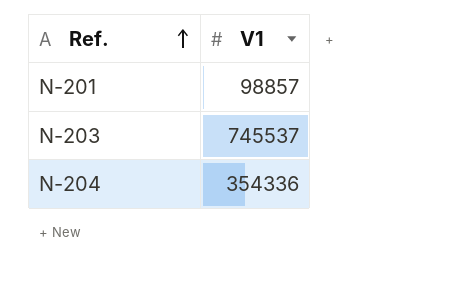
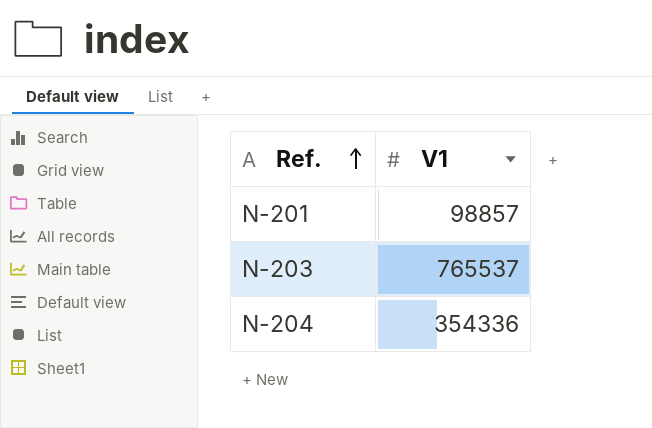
N-203 | V1: 745537 -> 765537

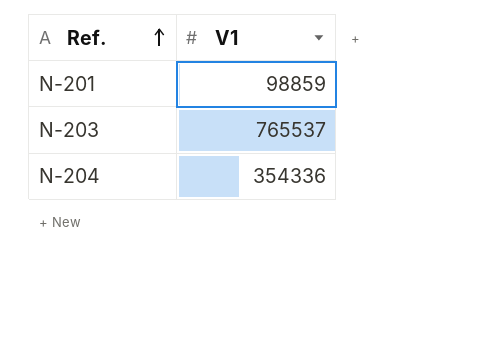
N-201 | V1: 98857 -> 98859

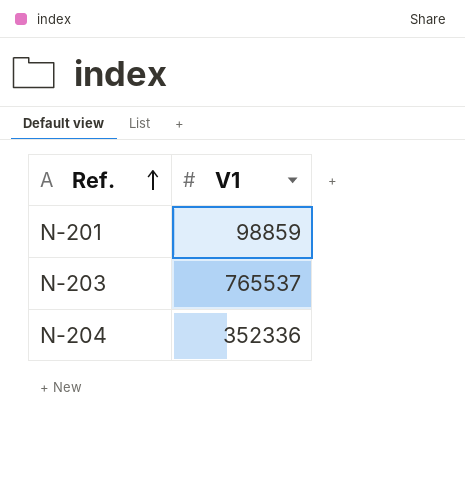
N-204 | V1: 354336 -> 352336

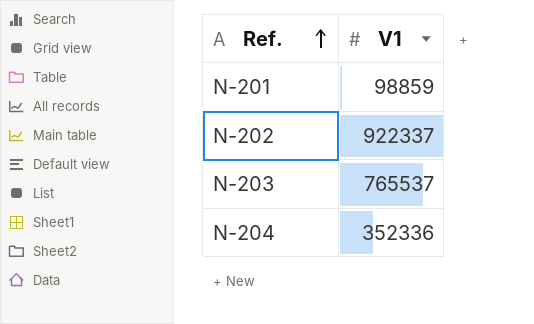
row N-202: none -> 922337

